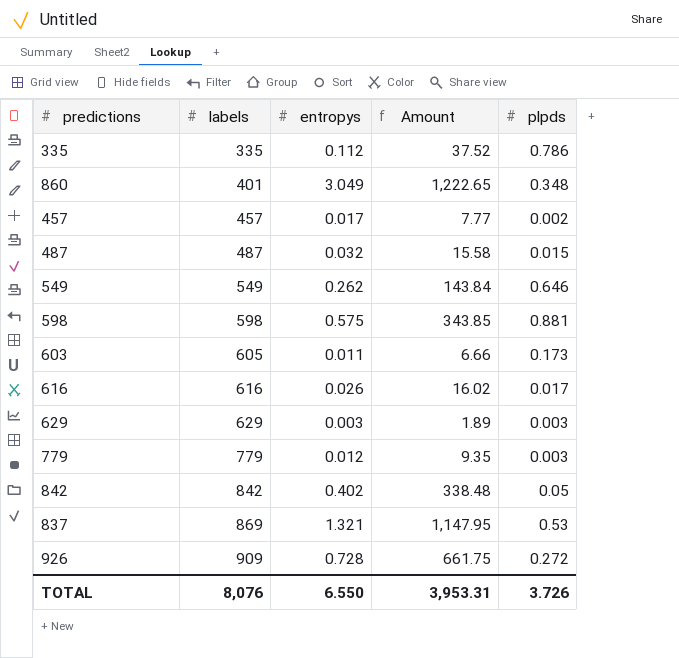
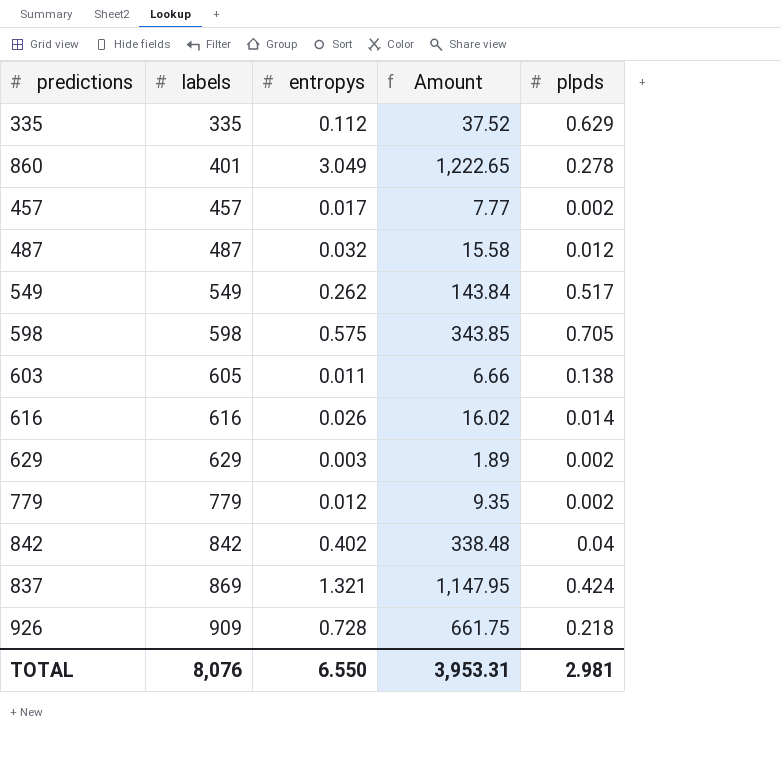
335 | plpds: 0.786 -> 0.629
860 | plpds: 0.348 -> 0.278
487 | plpds: 0.015 -> 0.012
549 | plpds: 0.646 -> 0.517
598 | plpds: 0.881 -> 0.705
603 | plpds: 0.173 -> 0.138
616 | plpds: 0.017 -> 0.014
629 | plpds: 0.003 -> 0.002
779 | plpds: 0.003 -> 0.002
842 | plpds: 0.05 -> 0.04
837 | plpds: 0.53 -> 0.424
926 | plpds: 0.272 -> 0.218
TOTAL | plpds: 3.726 -> 2.981

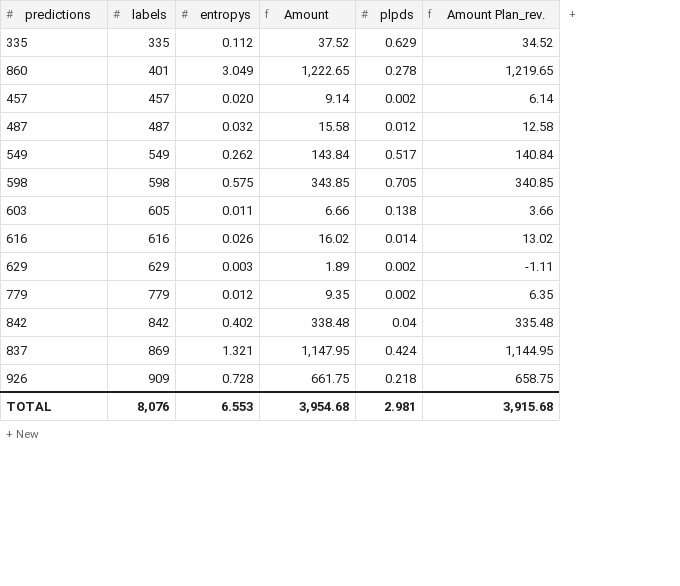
column Amount Plan_rev. | formula: none -> [Amount] - 3
457 | entropys: 0.017 -> 0.020
457 | Amount: 7.77 -> 9.14
TOTAL | entropys: 6.550 -> 6.553
TOTAL | Amount: 3,953.31 -> 3,954.68

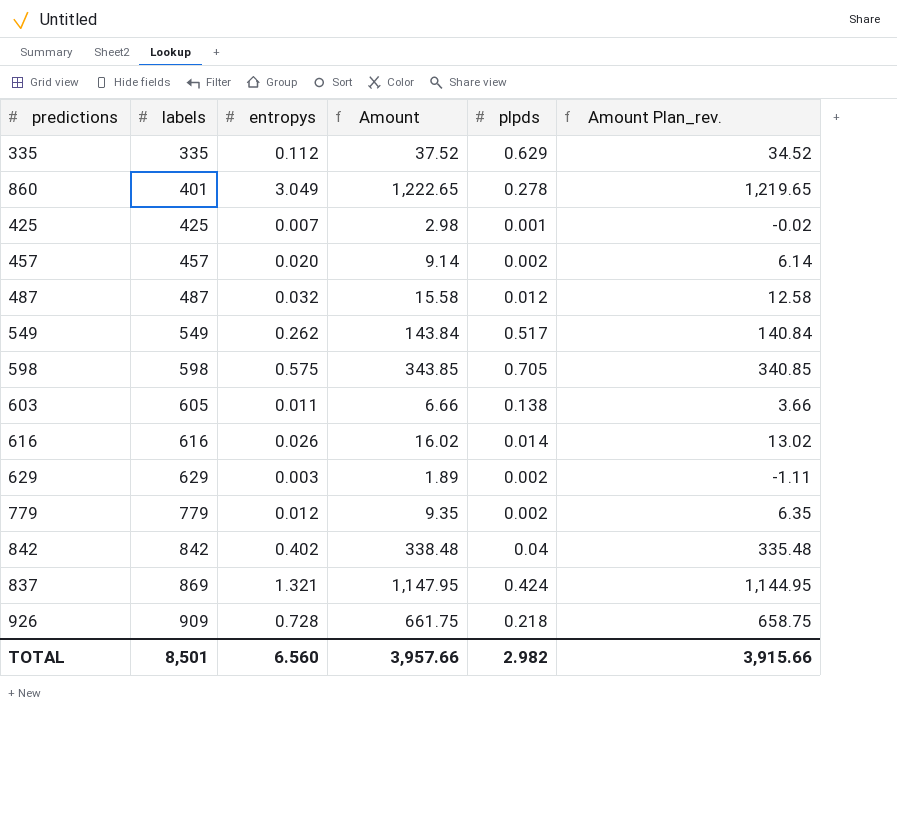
row 425: none -> 425 | 0.007 | 2.98 | 0.001 | -0.02
TOTAL | labels: 8,076 -> 8,501
TOTAL | entropys: 6.553 -> 6.560
TOTAL | Amount: 3,954.68 -> 3,957.66
TOTAL | plpds: 2.981 -> 2.982
TOTAL | Amount Plan_rev.: 3,915.68 -> 3,915.66

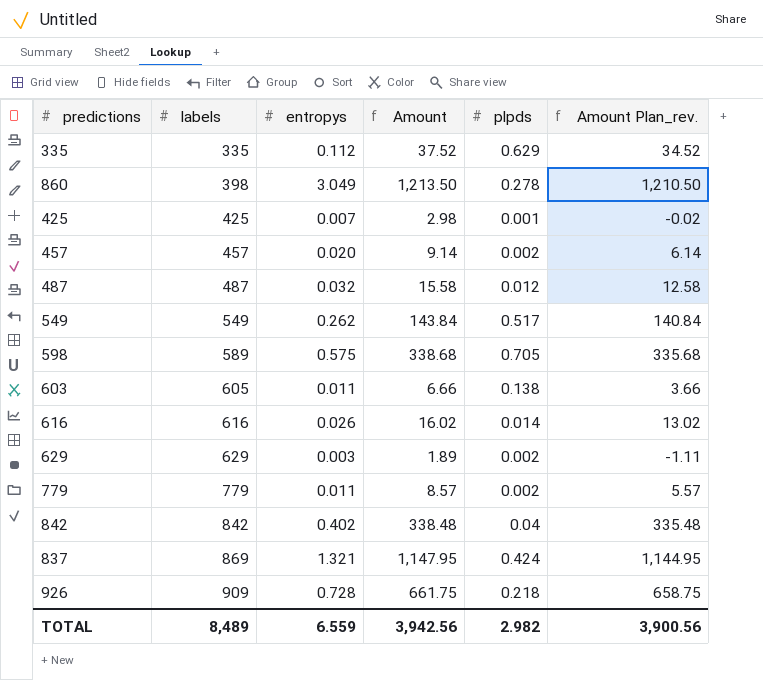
860 | labels: 401 -> 398
860 | Amount: 1,222.65 -> 1,213.50
860 | Amount Plan_rev.: 1,219.65 -> 1,210.50
598 | labels: 598 -> 589
598 | Amount: 343.85 -> 338.68
598 | Amount Plan_rev.: 340.85 -> 335.68
779 | entropys: 0.012 -> 0.011
779 | Amount: 9.35 -> 8.57
779 | Amount Plan_rev.: 6.35 -> 5.57
TOTAL | labels: 8,501 -> 8,489
TOTAL | entropys: 6.560 -> 6.559
TOTAL | Amount: 3,957.66 -> 3,942.56
TOTAL | Amount Plan_rev.: 3,915.66 -> 3,900.56

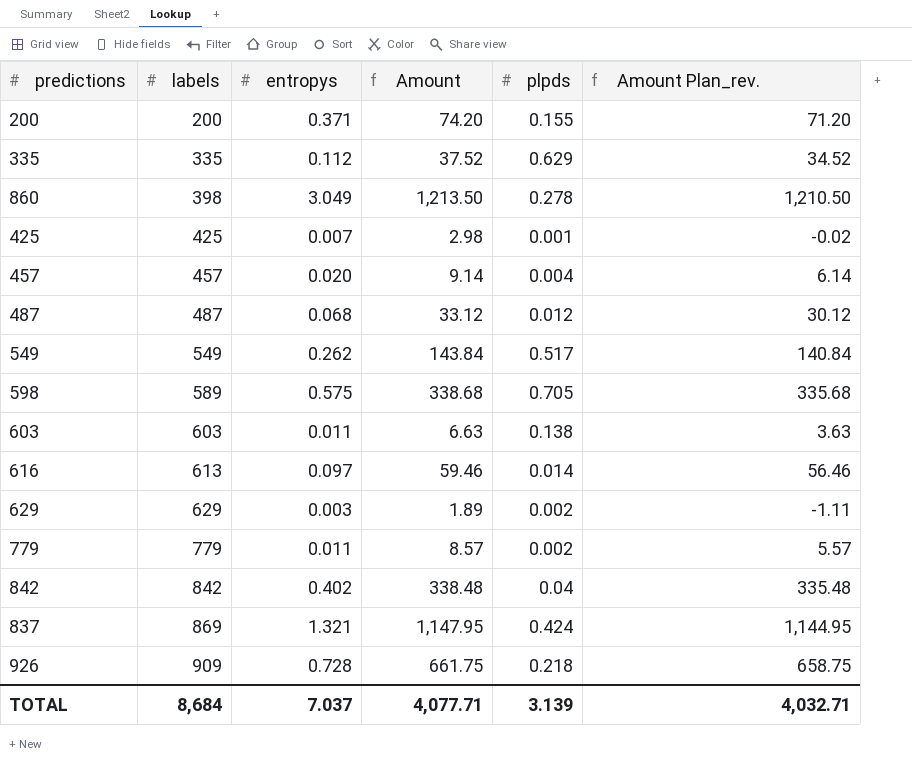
row 200: none -> 200 | 0.371 | 74.20 | 0.155 | 71.20
457 | plpds: 0.002 -> 0.004
487 | entropys: 0.032 -> 0.068
487 | Amount: 15.58 -> 33.12
487 | Amount Plan_rev.: 12.58 -> 30.12
603 | labels: 605 -> 603
603 | Amount: 6.66 -> 6.63
603 | Amount Plan_rev.: 3.66 -> 3.63
616 | labels: 616 -> 613
616 | entropys: 0.026 -> 0.097
616 | Amount: 16.02 -> 59.46
616 | Amount Plan_rev.: 13.02 -> 56.46
TOTAL | labels: 8,489 -> 8,684
TOTAL | entropys: 6.559 -> 7.037
TOTAL | Amount: 3,942.56 -> 4,077.71
TOTAL | plpds: 2.982 -> 3.139
TOTAL | Amount Plan_rev.: 3,900.56 -> 4,032.71

